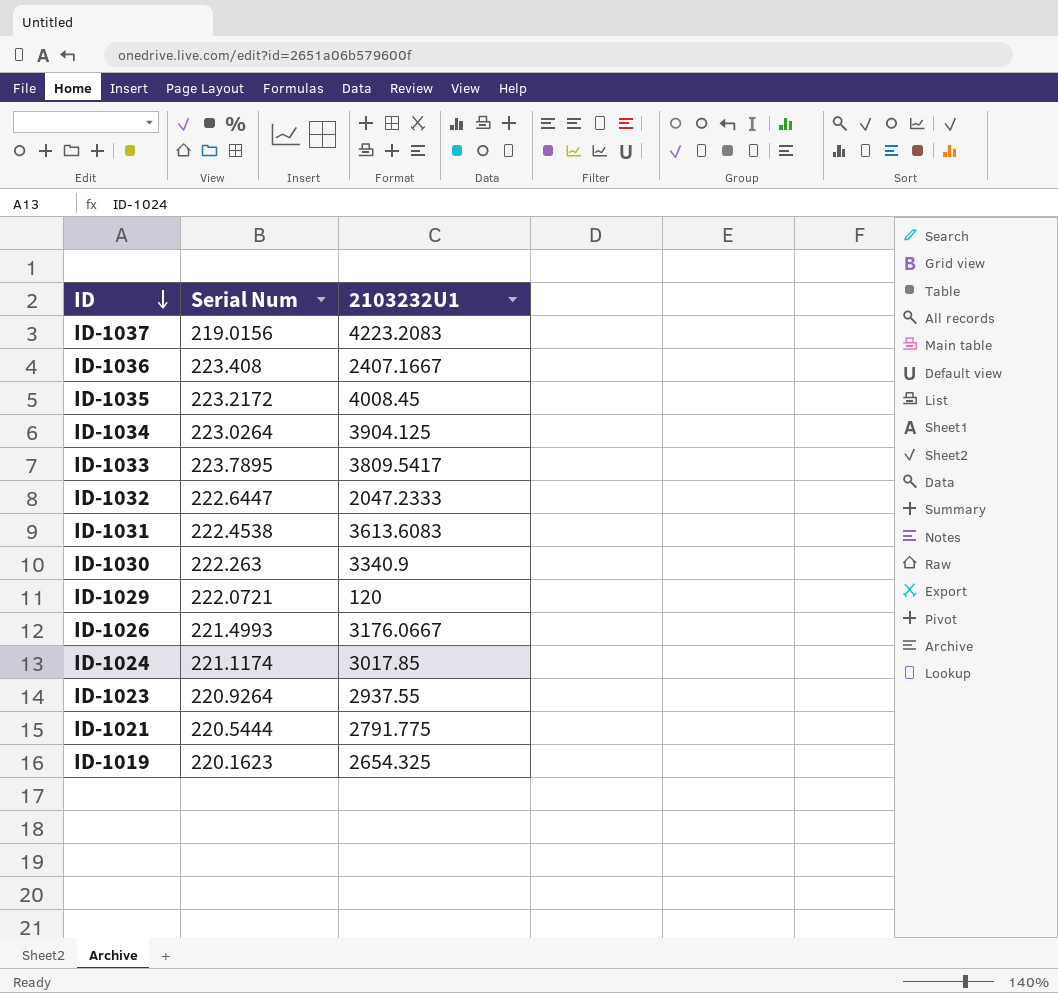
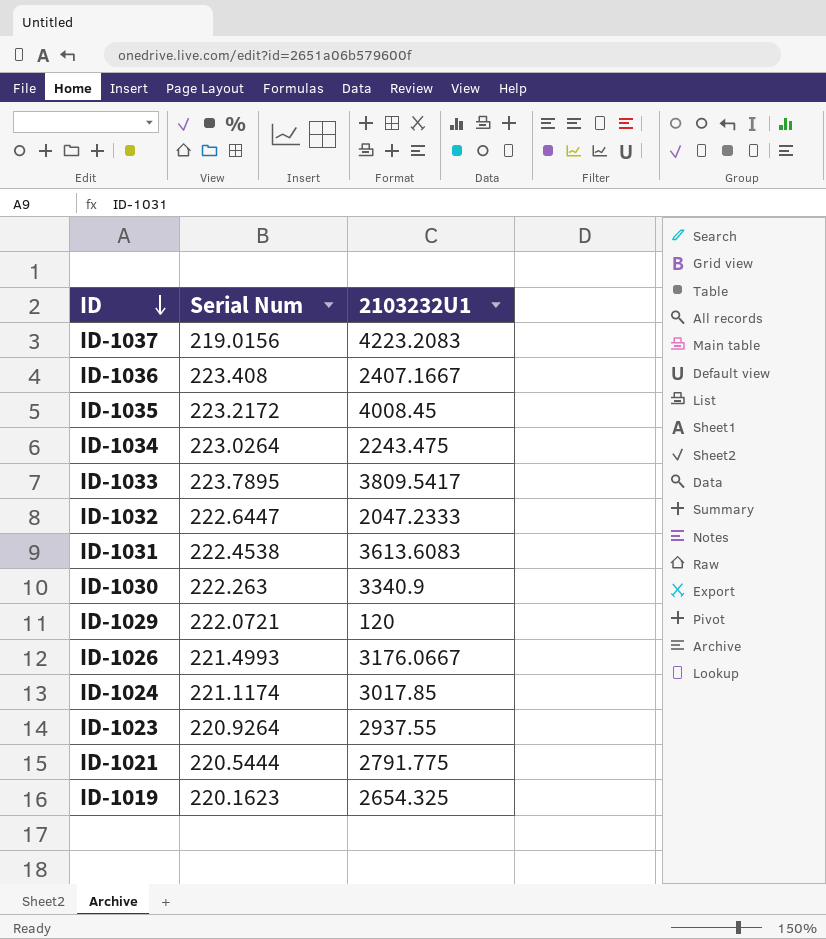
ID-1034 | 2103232U1: 3904.125 -> 2243.475

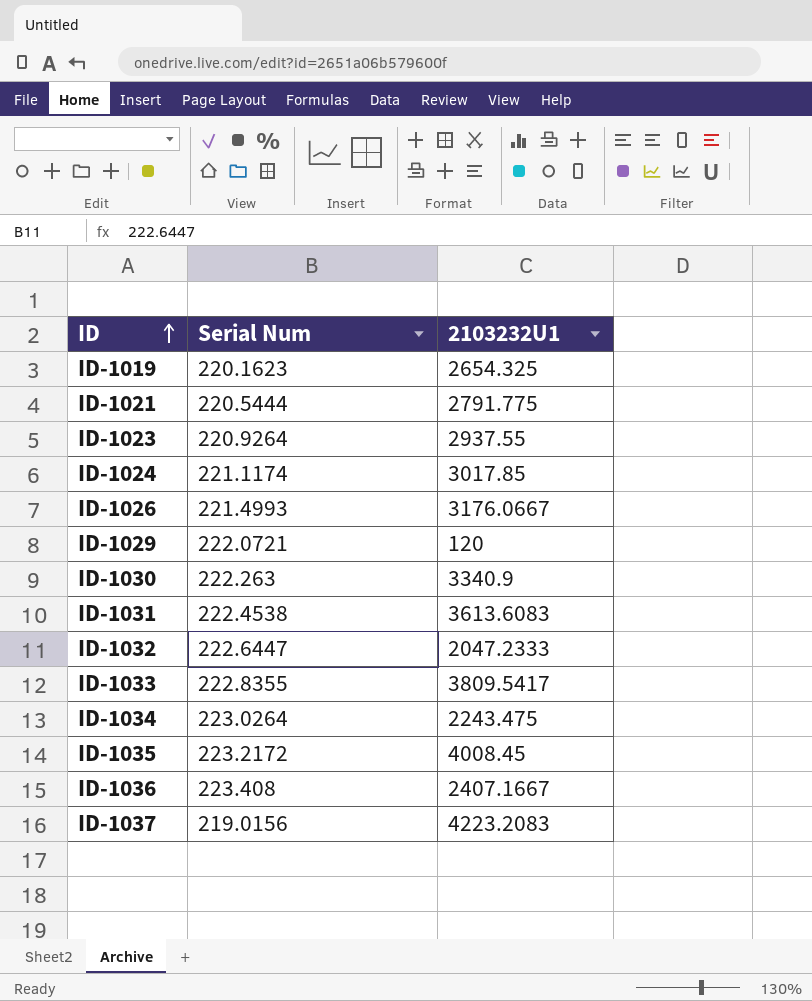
row order: ID descending -> ID ascending
ID-1033 | Serial Num: 223.7895 -> 222.8355

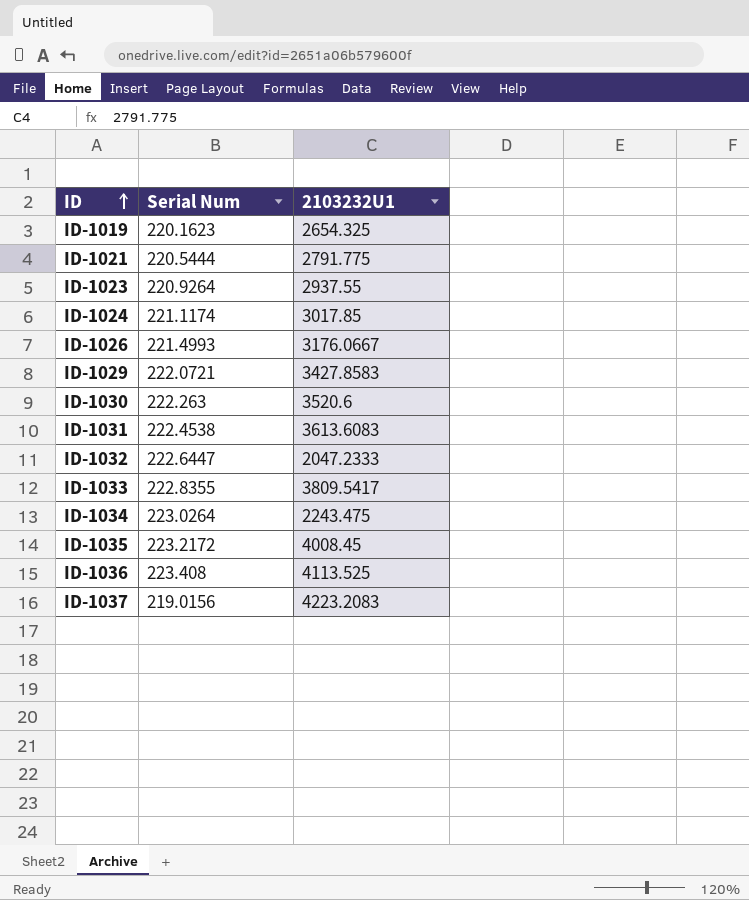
ID-1029 | 2103232U1: 120 -> 3427.8583
ID-1030 | 2103232U1: 3340.9 -> 3520.6
ID-1036 | 2103232U1: 2407.1667 -> 4113.525

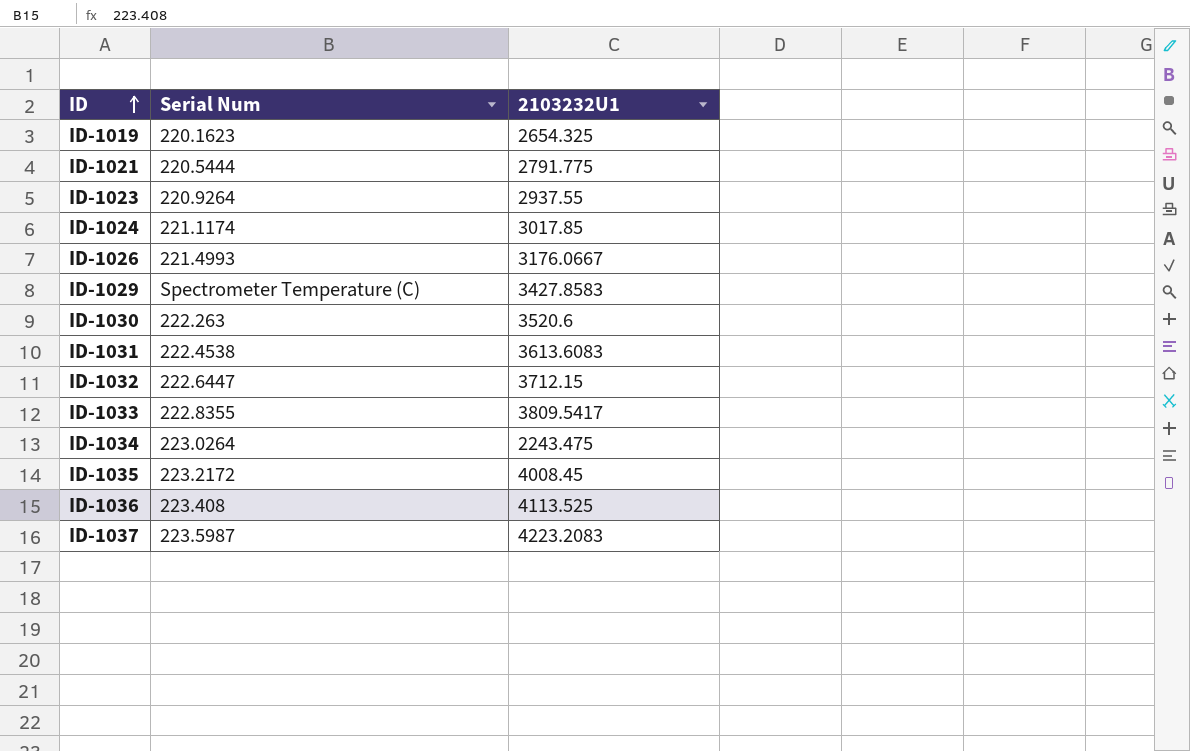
ID-1029 | Serial Num: 222.0721 -> Spectrometer Temperature (C)
ID-1032 | 2103232U1: 2047.2333 -> 3712.15
ID-1037 | Serial Num: 219.0156 -> 223.5987

